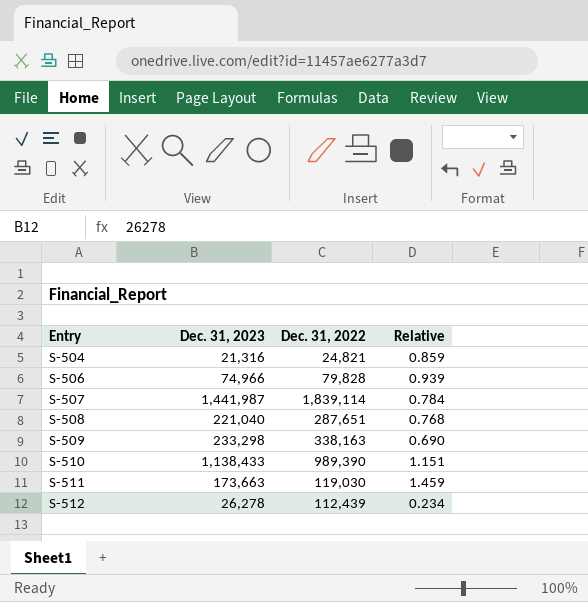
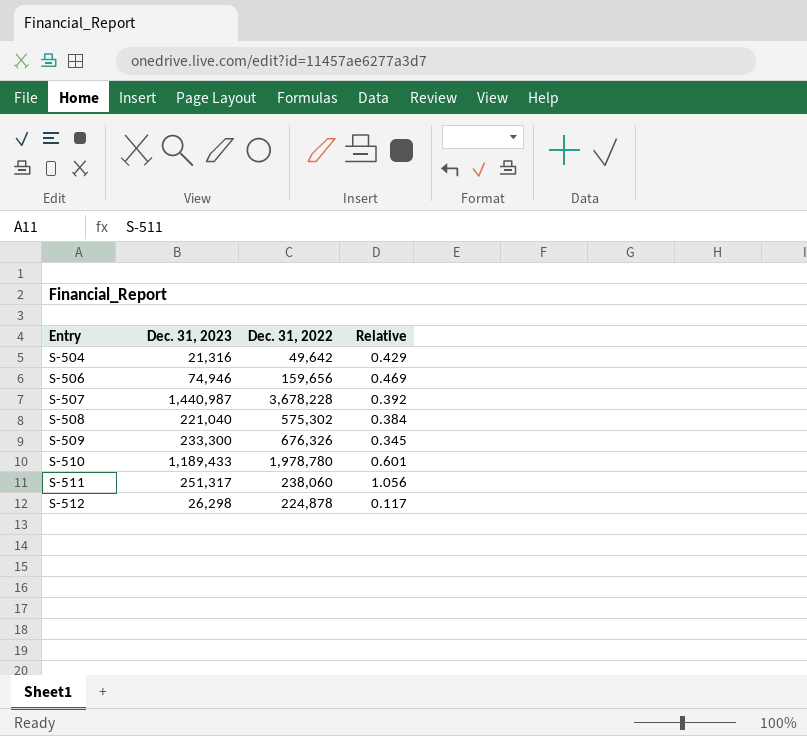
S-504 | Dec. 31, 2022: 24,821 -> 49,642
S-504 | Relative: 0.859 -> 0.429
S-506 | Dec. 31, 2023: 74,966 -> 74,946
S-506 | Dec. 31, 2022: 79,828 -> 159,656
S-506 | Relative: 0.939 -> 0.469
S-507 | Dec. 31, 2023: 1,441,987 -> 1,440,987
S-507 | Dec. 31, 2022: 1,839,114 -> 3,678,228
S-507 | Relative: 0.784 -> 0.392
S-508 | Dec. 31, 2022: 287,651 -> 575,302
S-508 | Relative: 0.768 -> 0.384
S-509 | Dec. 31, 2023: 233,298 -> 233,300
S-509 | Dec. 31, 2022: 338,163 -> 676,326
S-509 | Relative: 0.690 -> 0.345
S-510 | Dec. 31, 2023: 1,138,433 -> 1,189,433
S-510 | Dec. 31, 2022: 989,390 -> 1,978,780
S-510 | Relative: 1.151 -> 0.601
S-511 | Dec. 31, 2023: 173,663 -> 251,317
S-511 | Dec. 31, 2022: 119,030 -> 238,060
S-511 | Relative: 1.459 -> 1.056
S-512 | Dec. 31, 2023: 26,278 -> 26,298
S-512 | Dec. 31, 2022: 112,439 -> 224,878
S-512 | Relative: 0.234 -> 0.117

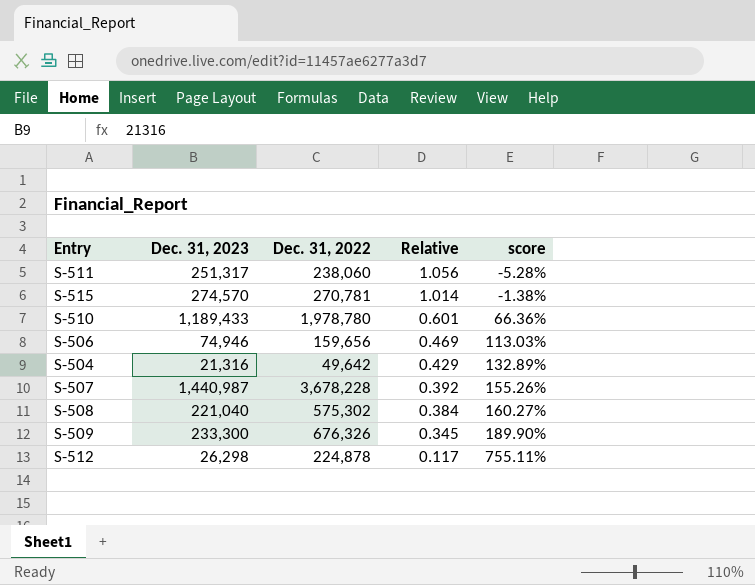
row order: Entry ascending -> Relative descending
column score | formula: none -> ([Dec. 31, 2022] - [Dec. 31, 2023]) / [Dec. 31, 2023]
row S-515: none -> 274,570 | 270,781 | 1.014 | -1.38%

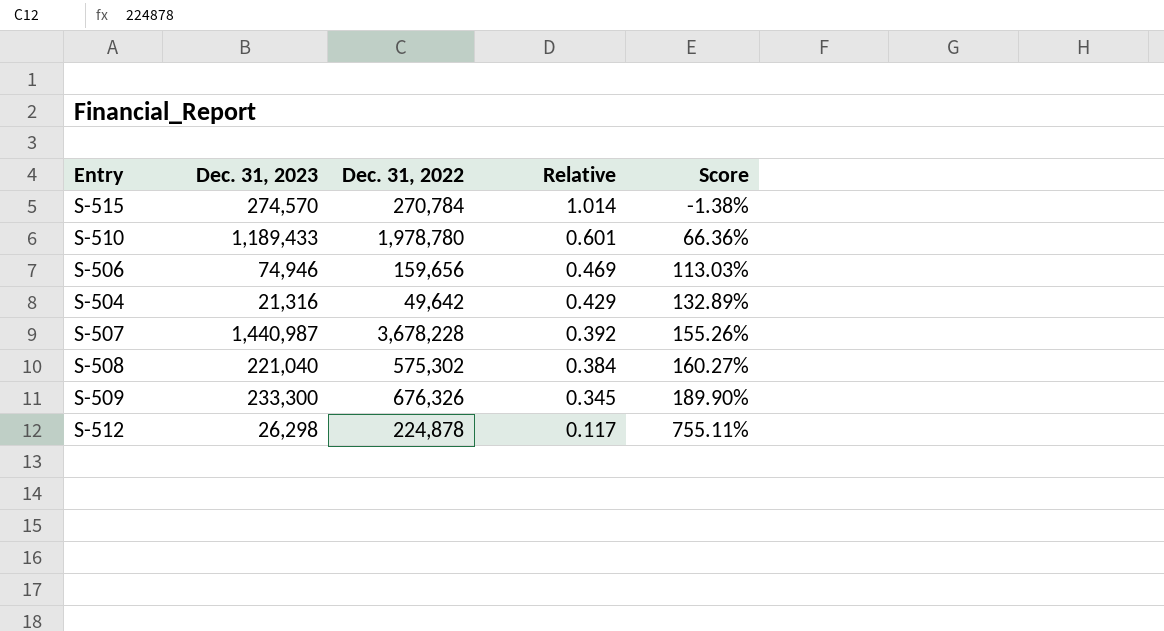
column name: score -> Score
row S-511: 251,317 | 238,060 | 1.056 | -5.28% -> none
S-515 | Dec. 31, 2022: 270,781 -> 270,784

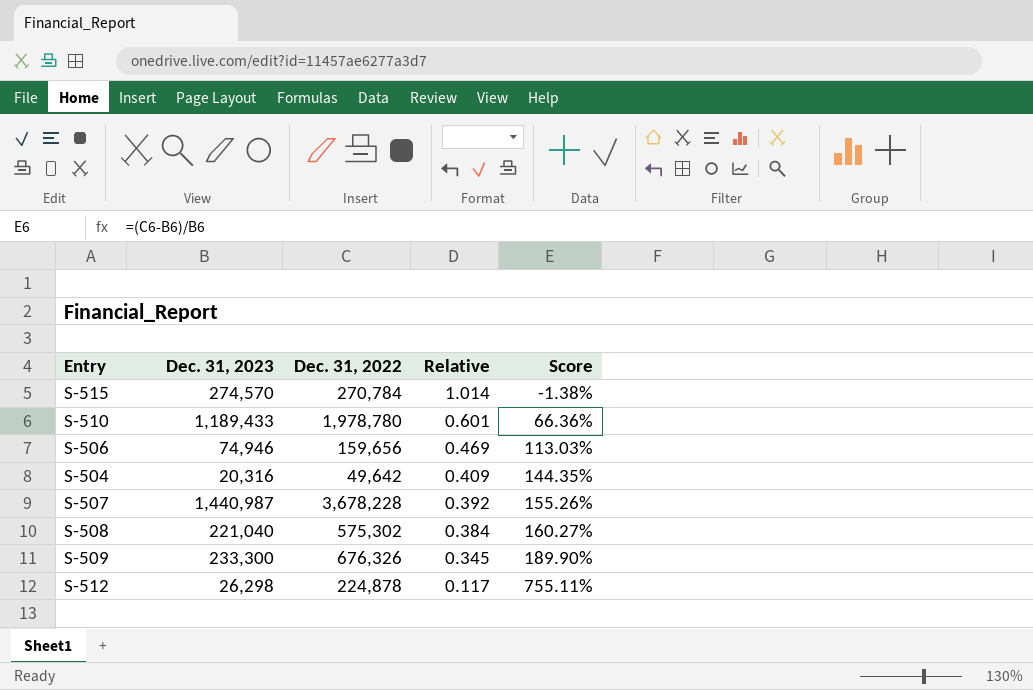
S-504 | Dec. 31, 2023: 21,316 -> 20,316
S-504 | Relative: 0.429 -> 0.409
S-504 | Score: 132.89% -> 144.35%

